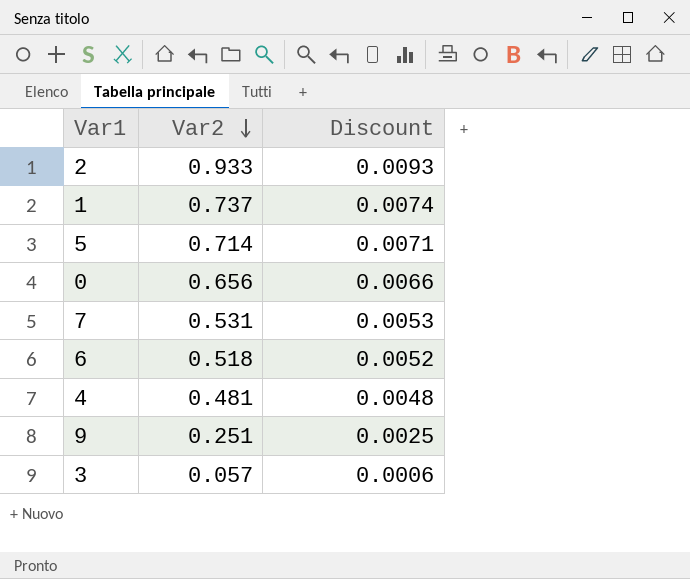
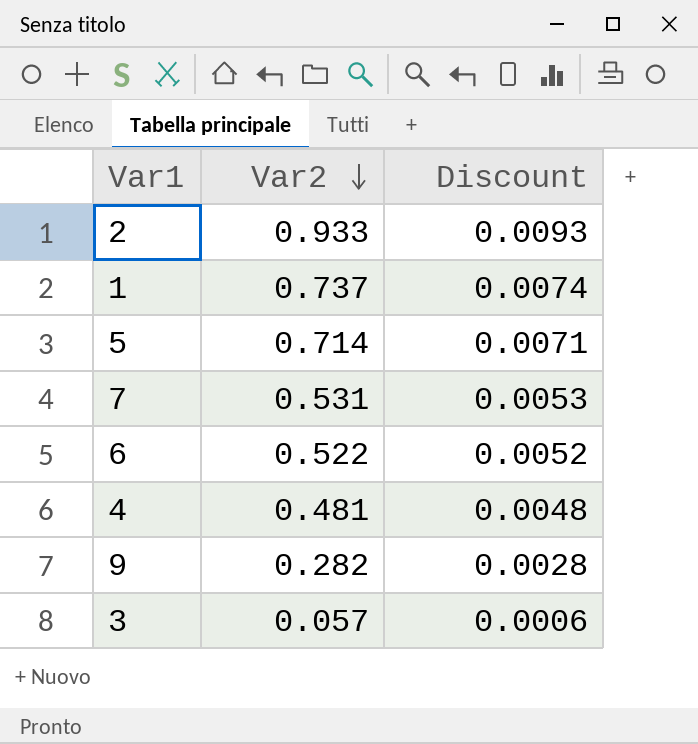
row 0: 0.656 | 0.0066 -> none
6 | Var2: 0.518 -> 0.522
9 | Var2: 0.251 -> 0.282
9 | Discount: 0.0025 -> 0.0028

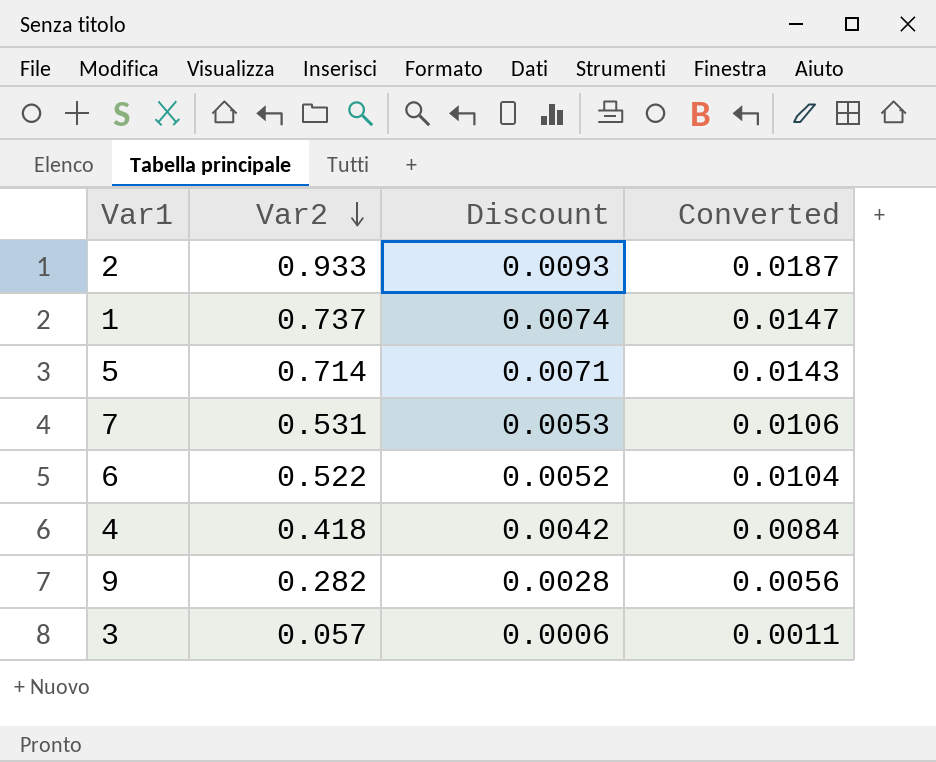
column Converted | formula: none -> [Var2] * 0.02
4 | Var2: 0.481 -> 0.418
4 | Discount: 0.0048 -> 0.0042

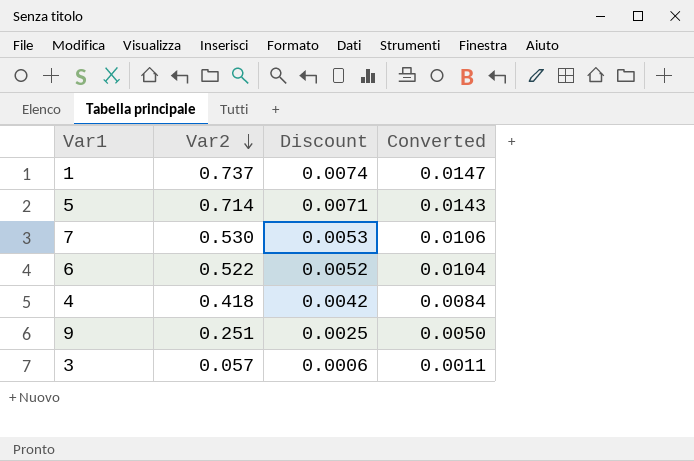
row 2: 0.933 | 0.0093 | 0.0187 -> none
7 | Var2: 0.531 -> 0.530
9 | Var2: 0.282 -> 0.251
9 | Discount: 0.0028 -> 0.0025
9 | Converted: 0.0056 -> 0.0050

